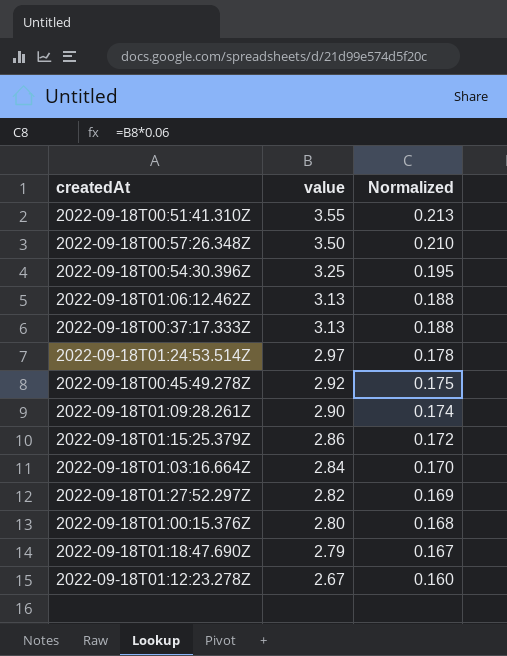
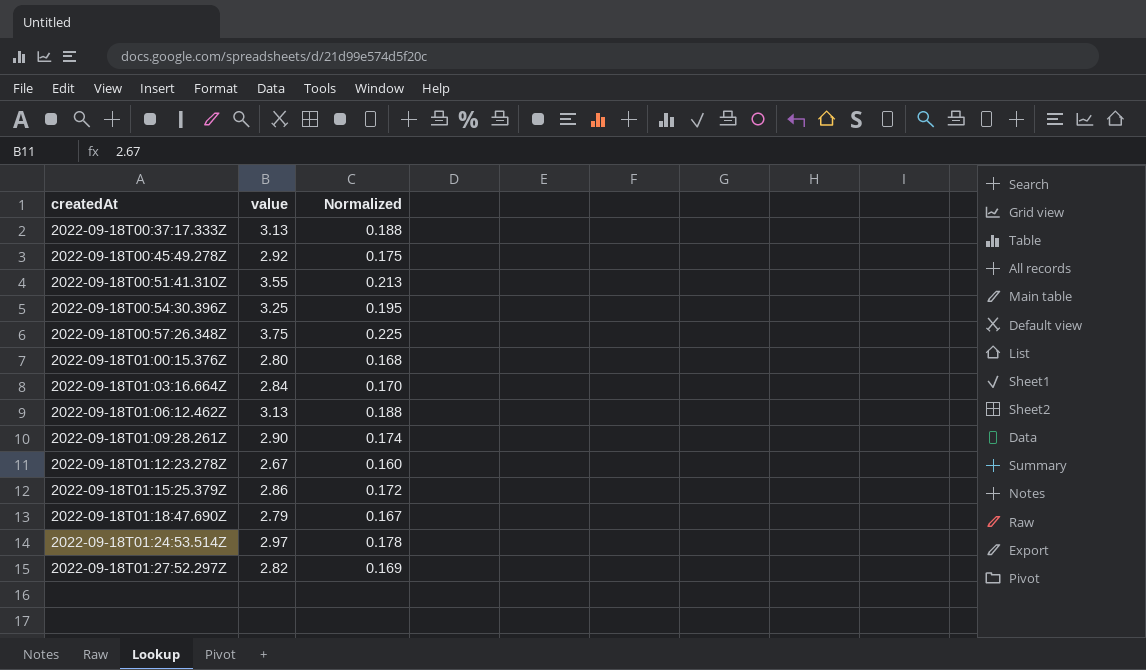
row order: value descending -> createdAt ascending
2022-09-18T00:57:26.348Z | value: 3.50 -> 3.75
2022-09-18T00:57:26.348Z | Normalized: 0.210 -> 0.225

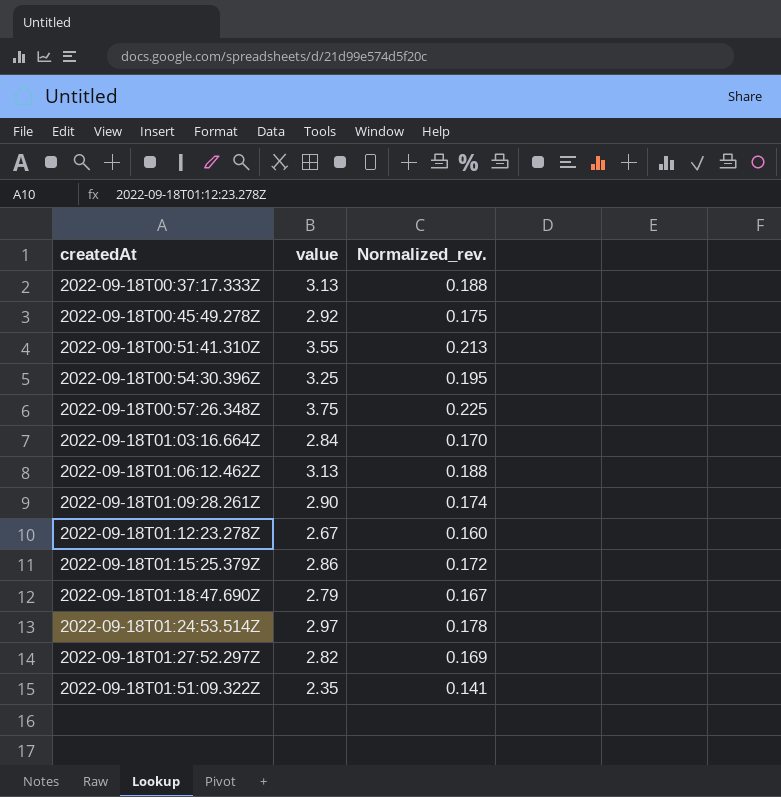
column name: Normalized -> Normalized_rev.
row 2022-09-18T01:00:15.376Z: 2.80 | 0.168 -> none
row 2022-09-18T01:51:09.322Z: none -> 2.35 | 0.141

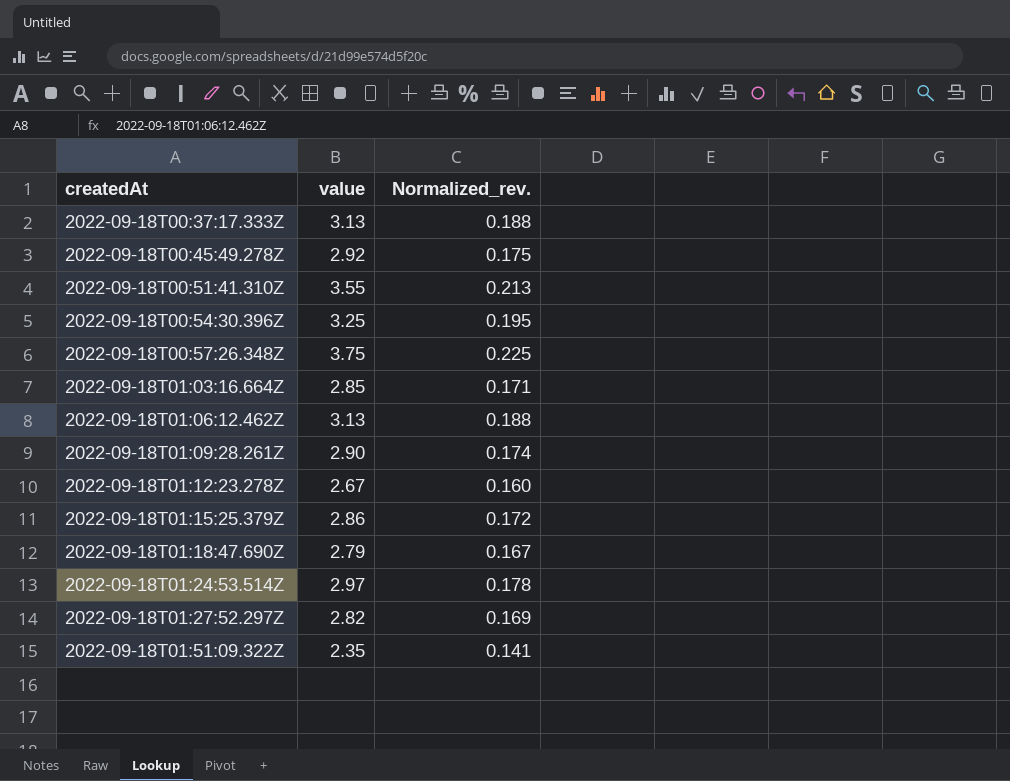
2022-09-18T01:03:16.664Z | value: 2.84 -> 2.85
2022-09-18T01:03:16.664Z | Normalized_rev.: 0.170 -> 0.171

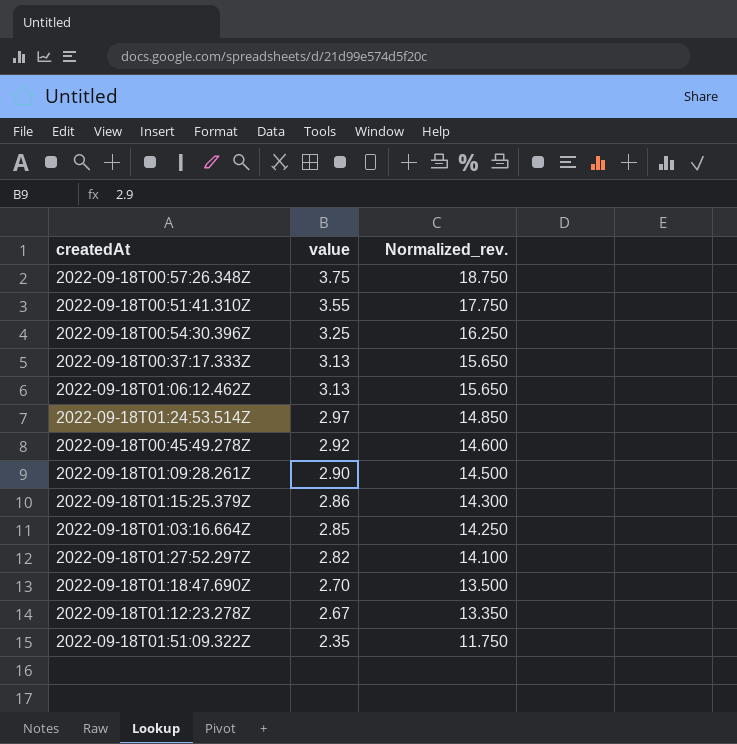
row order: createdAt ascending -> value descending
column Normalized_rev. | formula: [value] * 0.06 -> [value] * 5
2022-09-18T01:18:47.690Z | value: 2.79 -> 2.70

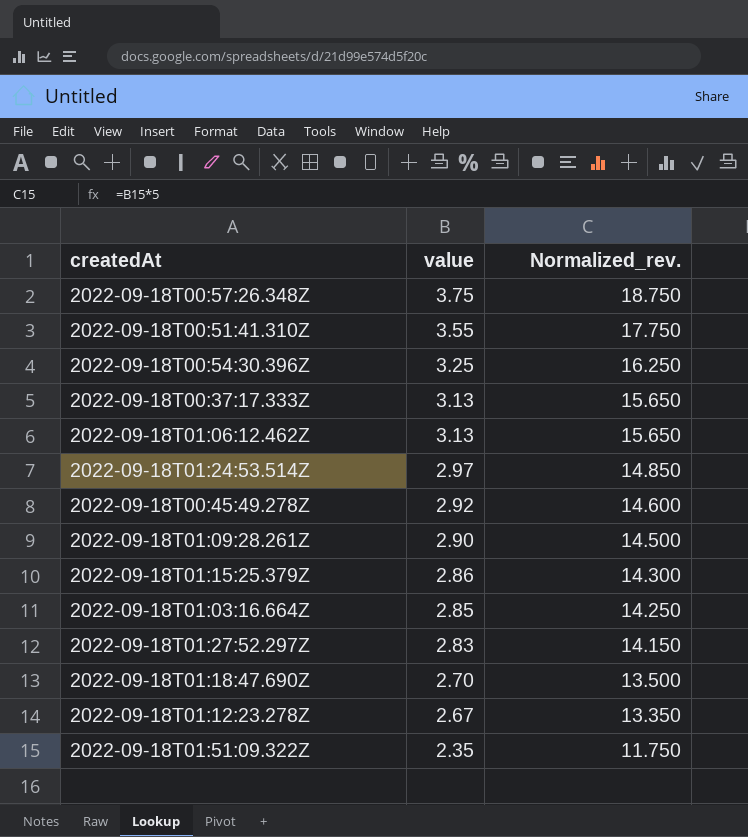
2022-09-18T01:27:52.297Z | value: 2.82 -> 2.83
2022-09-18T01:27:52.297Z | Normalized_rev.: 14.100 -> 14.150

